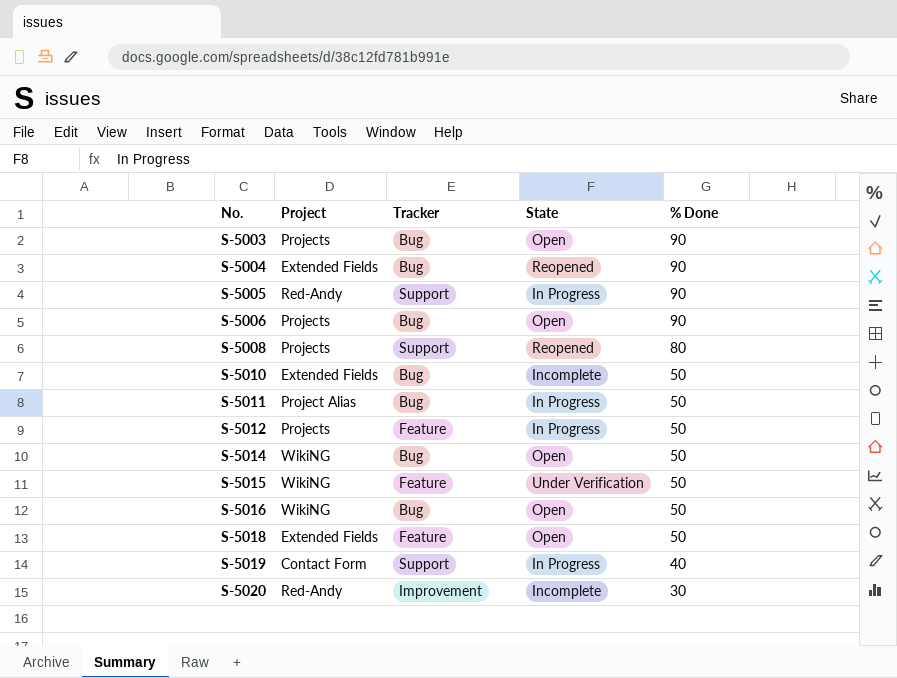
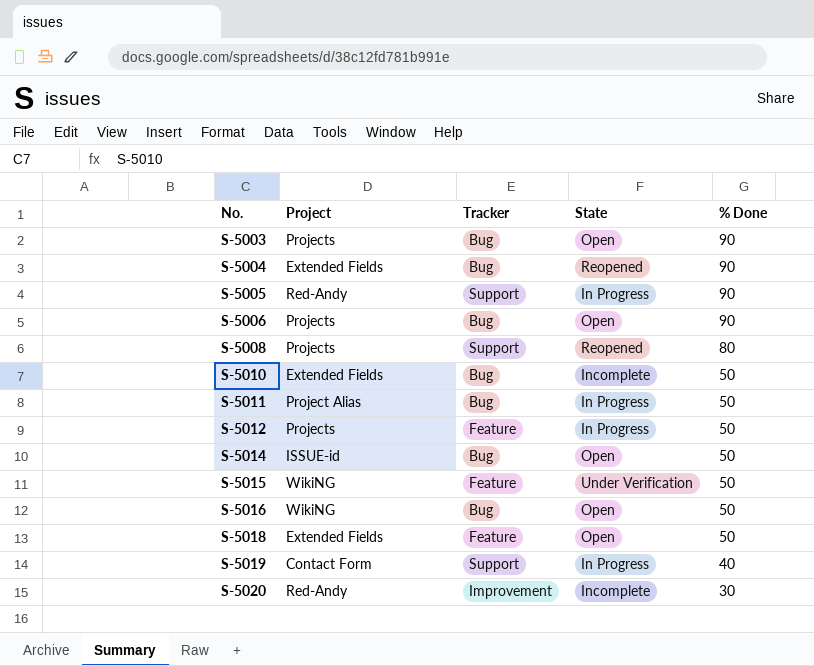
S-5014 | Project: WikiNG -> ISSUE-id

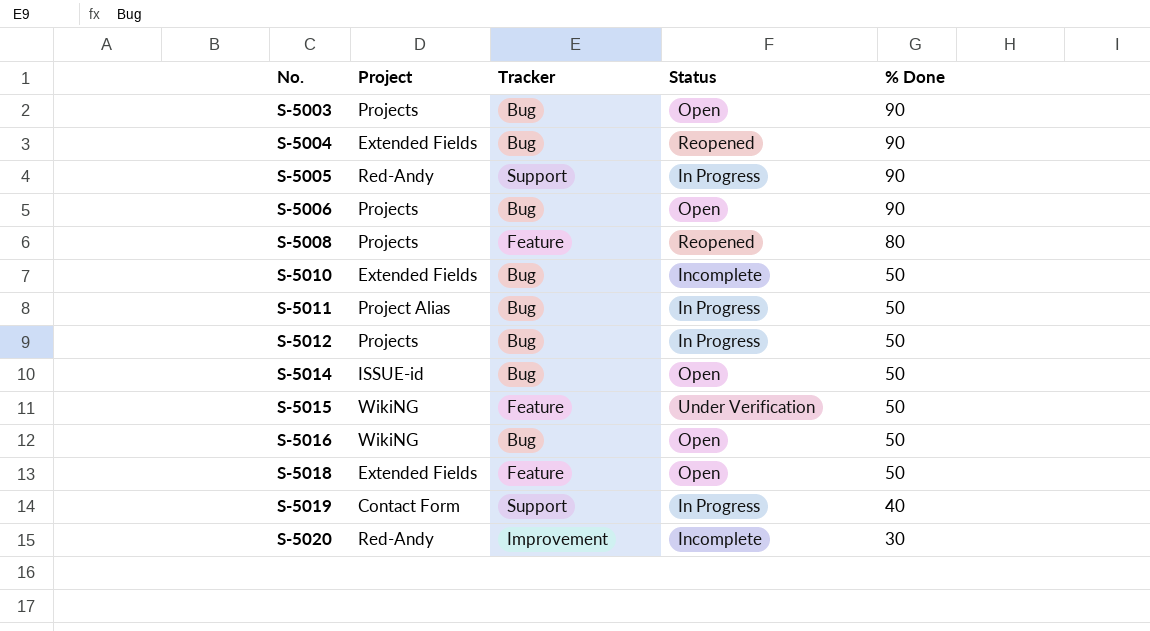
column name: State -> Status
S-5008 | Tracker: Support -> Feature
S-5012 | Tracker: Feature -> Bug

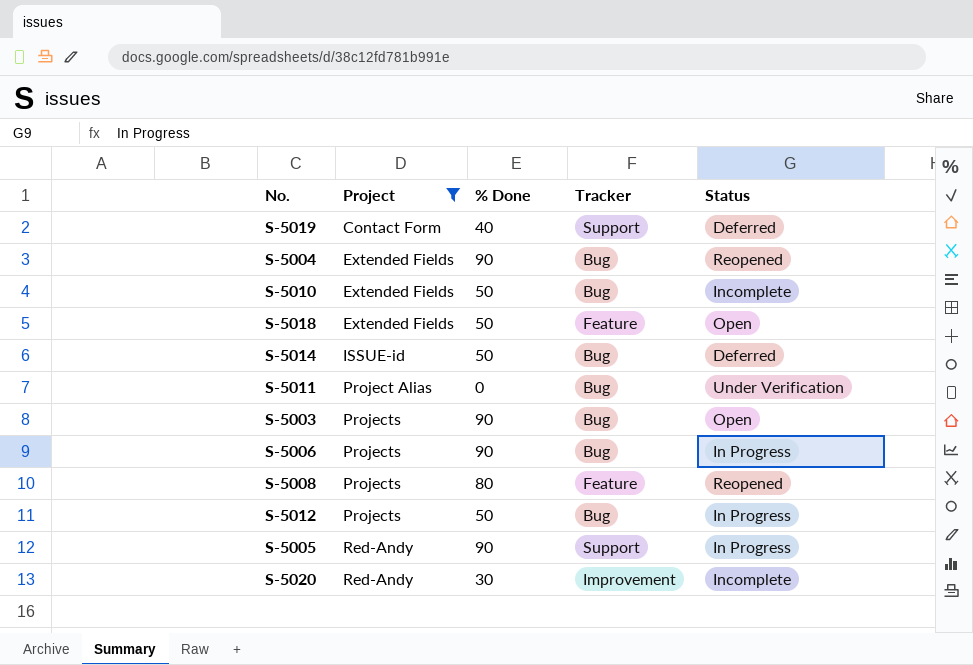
filter: none -> Project != WikiNG
row order: No. ascending -> Project ascending
column % Done | position: 5 -> 3
S-5019 | Status: In Progress -> Deferred
S-5014 | Status: Open -> Deferred
S-5011 | % Done: 50 -> 0
S-5011 | Status: In Progress -> Under Verification
S-5006 | Status: Open -> In Progress

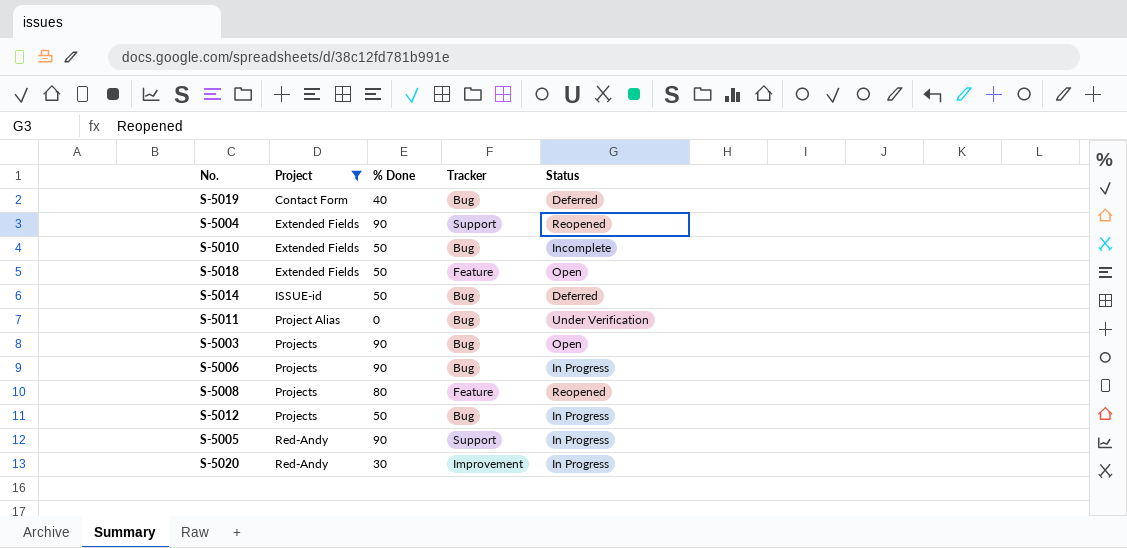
S-5019 | Tracker: Support -> Bug
S-5004 | Tracker: Bug -> Support
S-5020 | Status: Incomplete -> In Progress

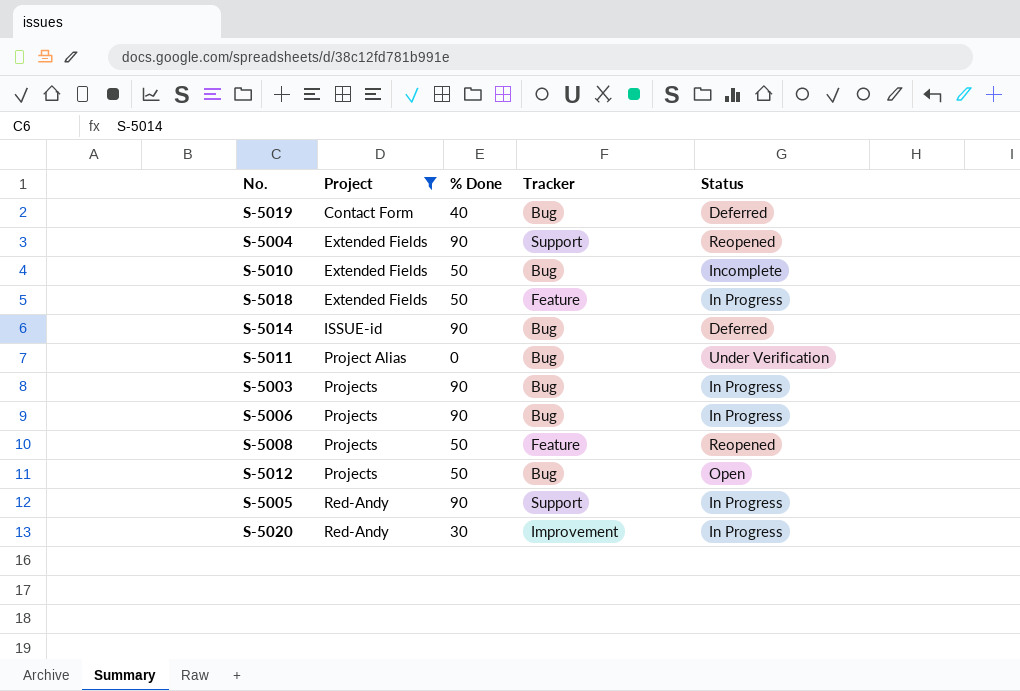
S-5018 | Status: Open -> In Progress
S-5014 | % Done: 50 -> 90
S-5003 | Status: Open -> In Progress
S-5008 | % Done: 80 -> 50
S-5012 | Status: In Progress -> Open

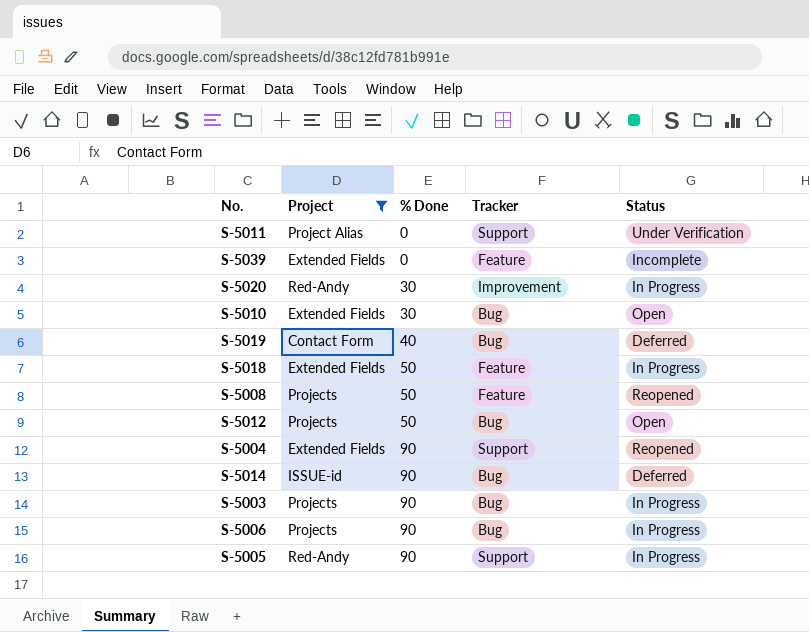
row order: Project ascending -> % Done ascending
S-5011 | Tracker: Bug -> Support
row S-5039: none -> Extended Fields | 0 | Feature | Incomplete
S-5010 | % Done: 50 -> 30
S-5010 | Status: Incomplete -> Open

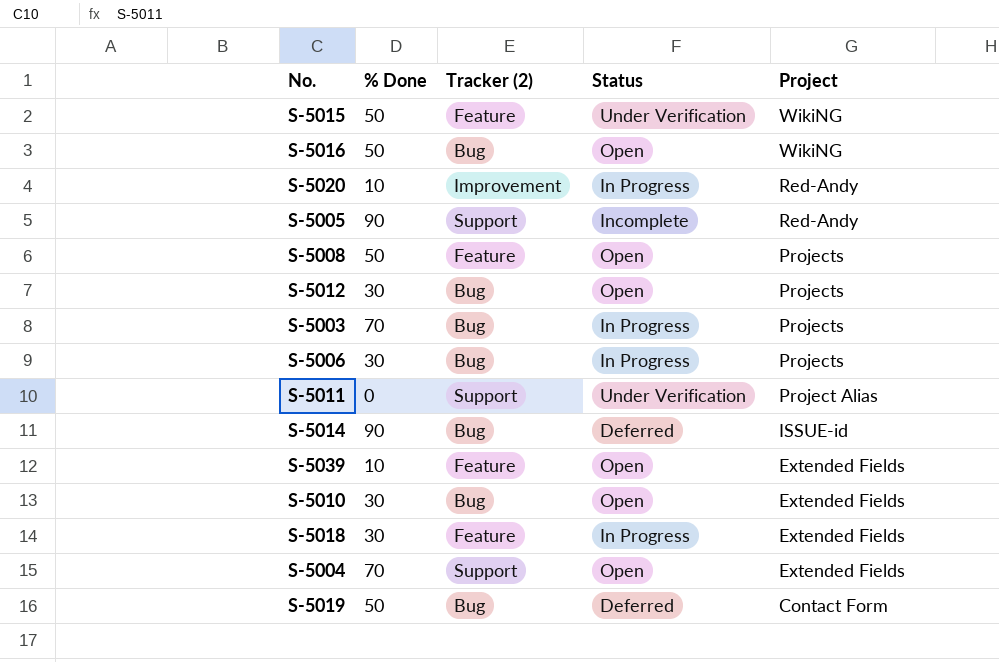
filter: Project != WikiNG -> none
row order: % Done ascending -> Project descending
column name: Tracker -> Tracker (2)
column Project | position: 2 -> 5
S-5020 | % Done: 30 -> 10
S-5005 | Status: In Progress -> Incomplete
S-5008 | Status: Reopened -> Open
S-5012 | % Done: 50 -> 30
S-5003 | % Done: 90 -> 70
S-5006 | % Done: 90 -> 30
S-5039 | % Done: 0 -> 10
S-5039 | Status: Incomplete -> Open
S-5018 | % Done: 50 -> 30
S-5004 | % Done: 90 -> 70
S-5004 | Status: Reopened -> Open
S-5019 | % Done: 40 -> 50

